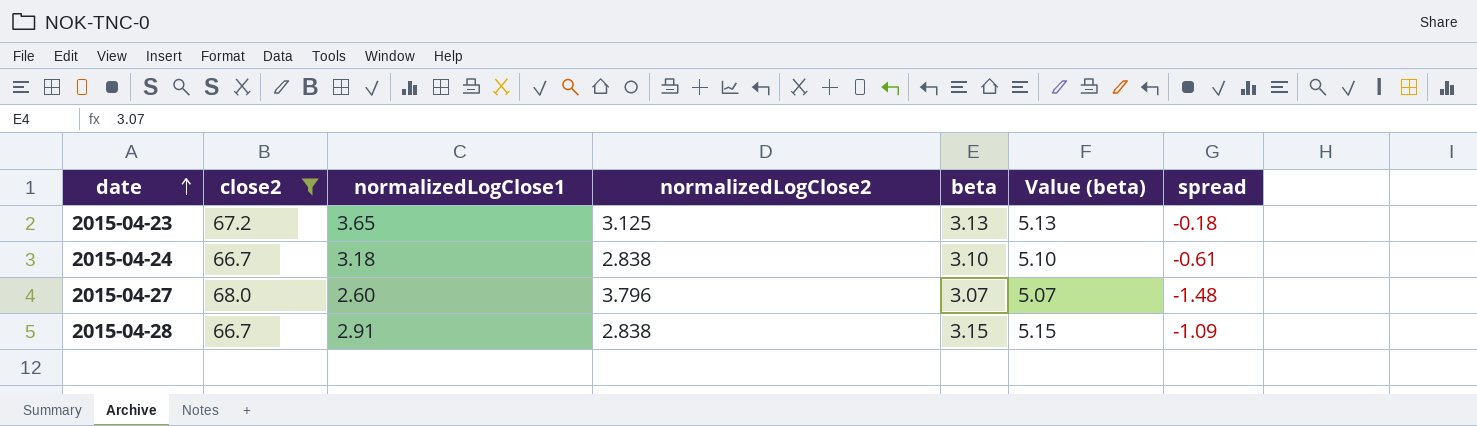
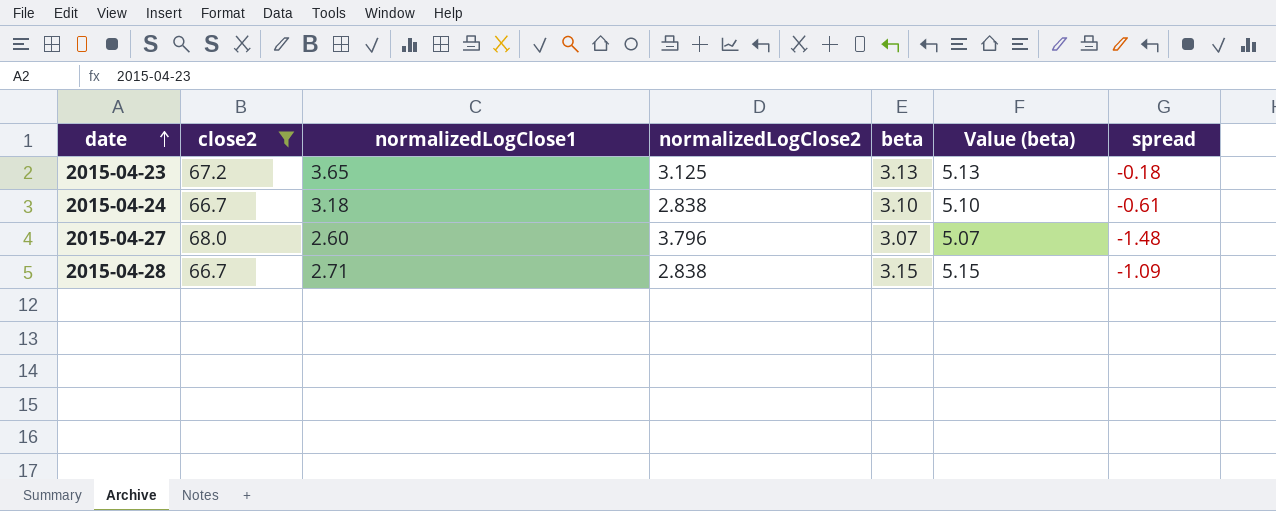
2015-04-28 | normalizedLogClose1: 2.91 -> 2.71

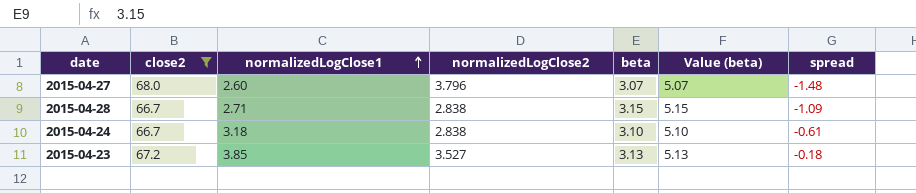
row order: date ascending -> normalizedLogClose1 ascending
2015-04-23 | normalizedLogClose1: 3.65 -> 3.85
2015-04-23 | normalizedLogClose2: 3.125 -> 3.527

